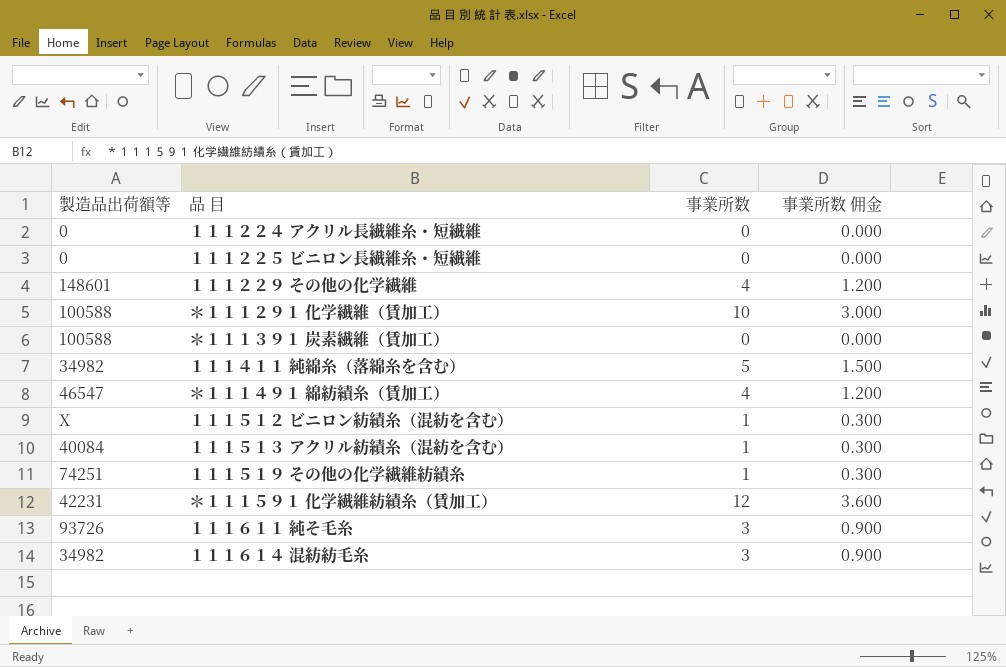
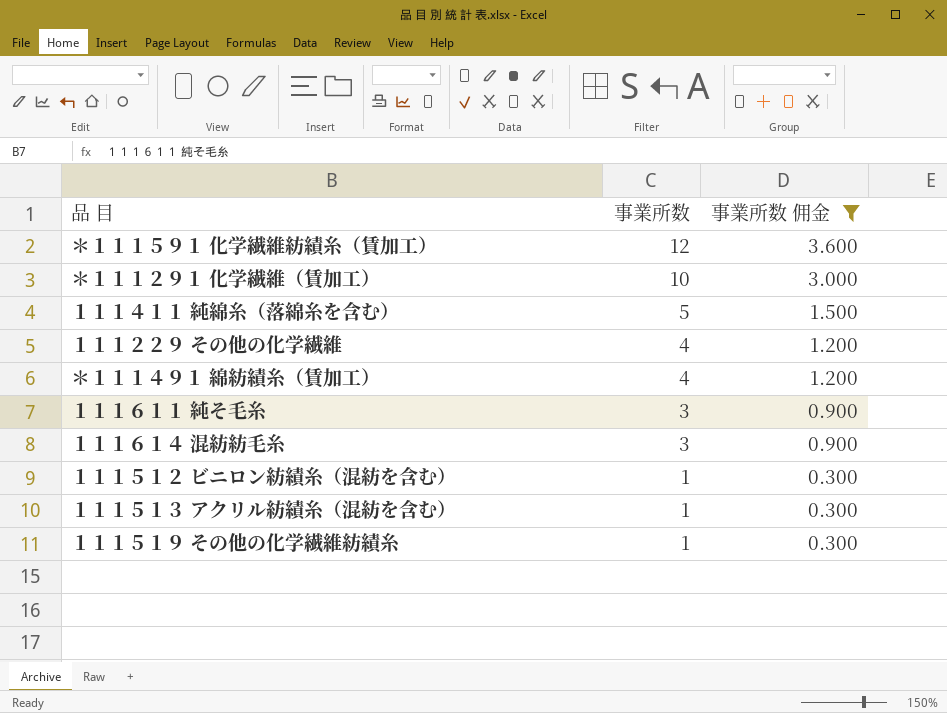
filter: none -> 事業所数 佣金 != 0.000
row order: none -> 事業所数 descending
column 製造品出荷額等 | position: 1 -> none

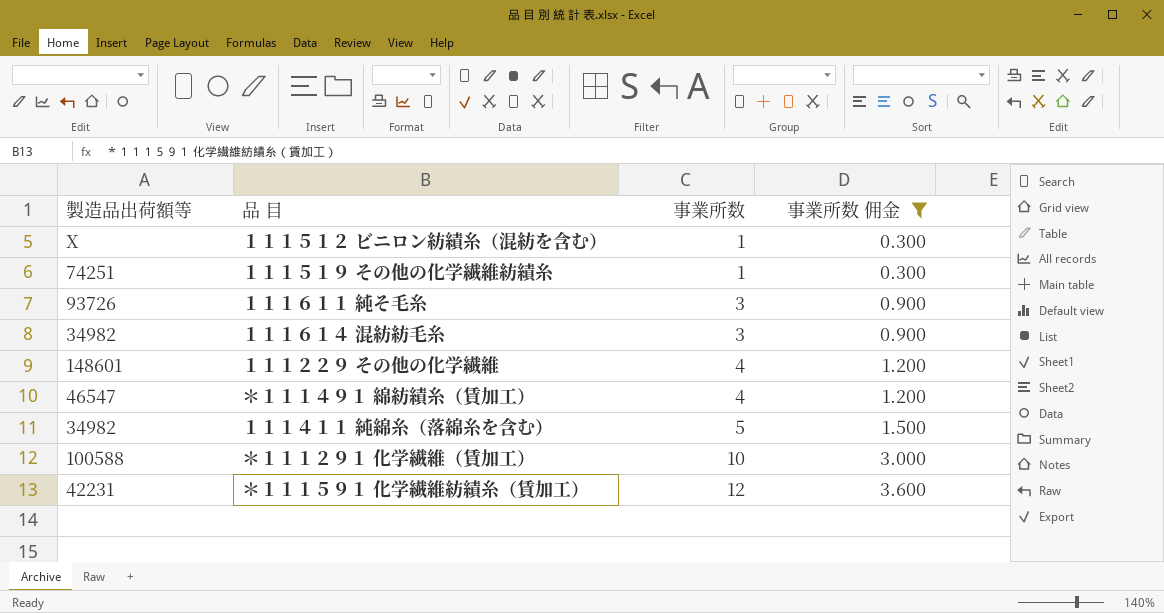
row order: 事業所数 descending -> 事業所数 ascending
column 製造品出荷額等 | position: none -> 1
row １１１５１３ アクリル紡績糸（混紡を含む）: 1 | 0.300 -> none

